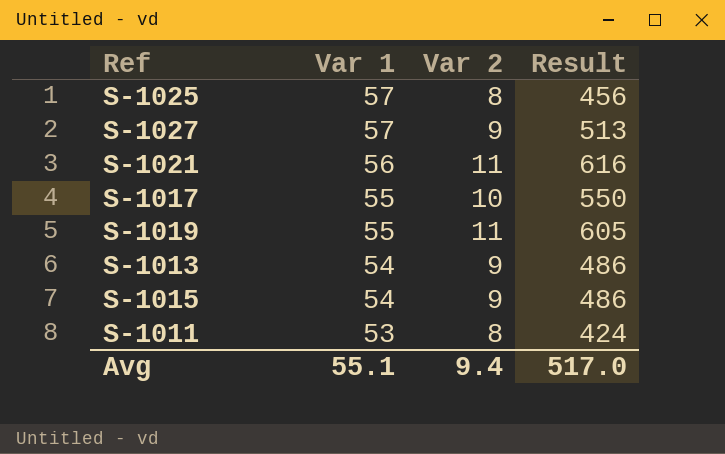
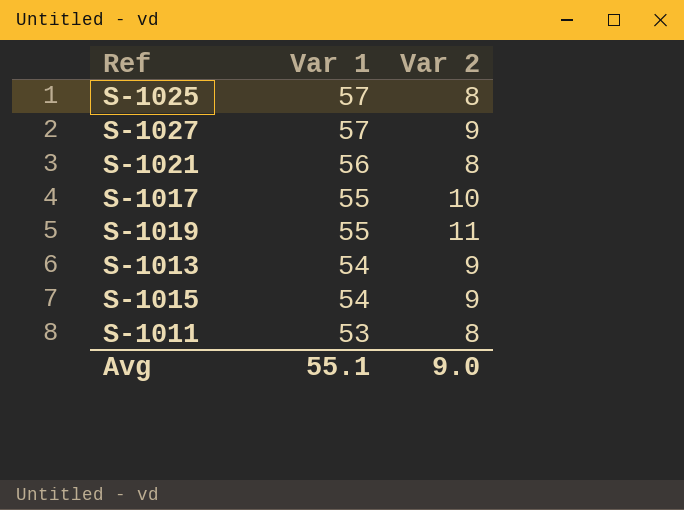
column Result | formula: [Var 1] * [Var 2] -> none
S-1021 | Var 2: 11 -> 8
Avg | Var 2: 9.4 -> 9.0

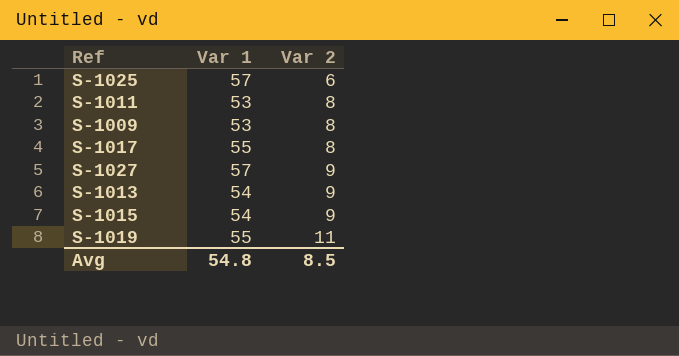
row order: Var 1 descending -> Var 2 ascending
row S-1021: 56 | 8 -> none
S-1025 | Var 2: 8 -> 6
row S-1009: none -> 53 | 8
S-1017 | Var 2: 10 -> 8
Avg | Var 1: 55.1 -> 54.8
Avg | Var 2: 9.0 -> 8.5

